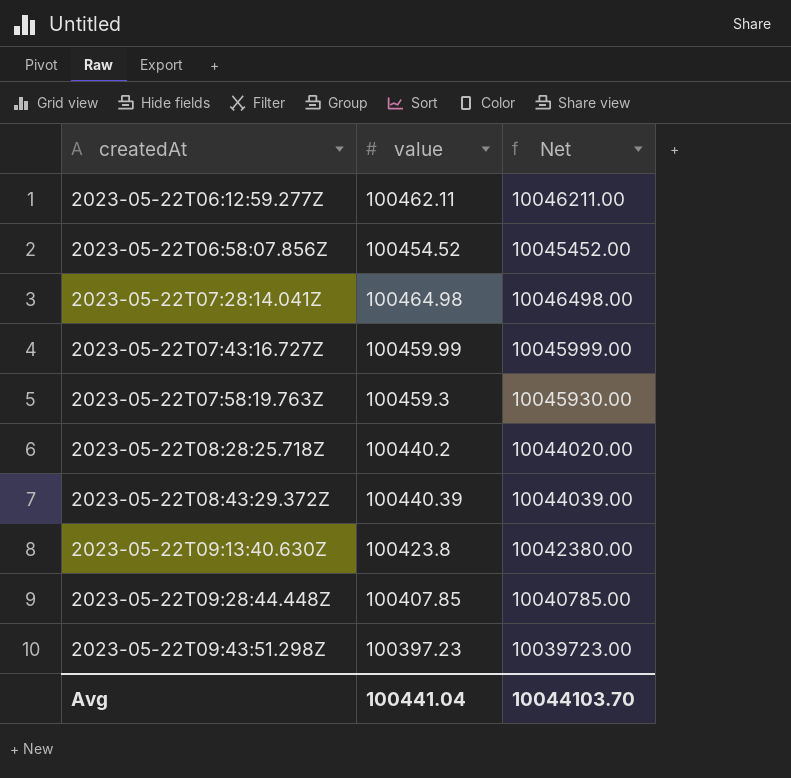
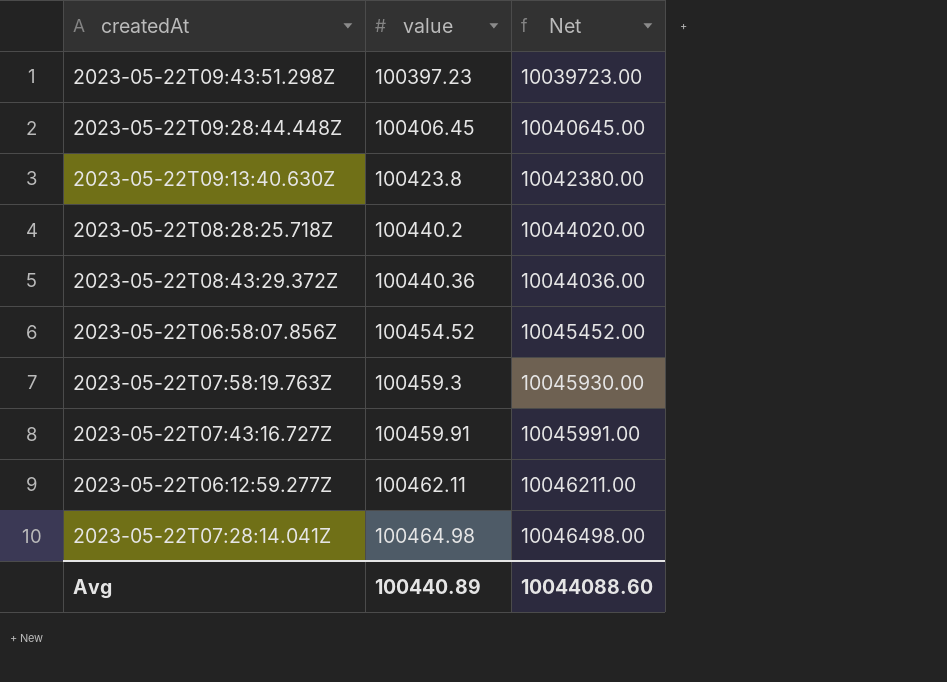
row order: createdAt ascending -> value ascending
2023-05-22T09:28:44.448Z | value: 100407.85 -> 100406.45
2023-05-22T09:28:44.448Z | Net: 10040785.00 -> 10040645.00
2023-05-22T08:43:29.372Z | value: 100440.39 -> 100440.36
2023-05-22T08:43:29.372Z | Net: 10044039.00 -> 10044036.00
2023-05-22T07:43:16.727Z | value: 100459.99 -> 100459.91
2023-05-22T07:43:16.727Z | Net: 10045999.00 -> 10045991.00
Avg | value: 100441.04 -> 100440.89
Avg | Net: 10044103.70 -> 10044088.60

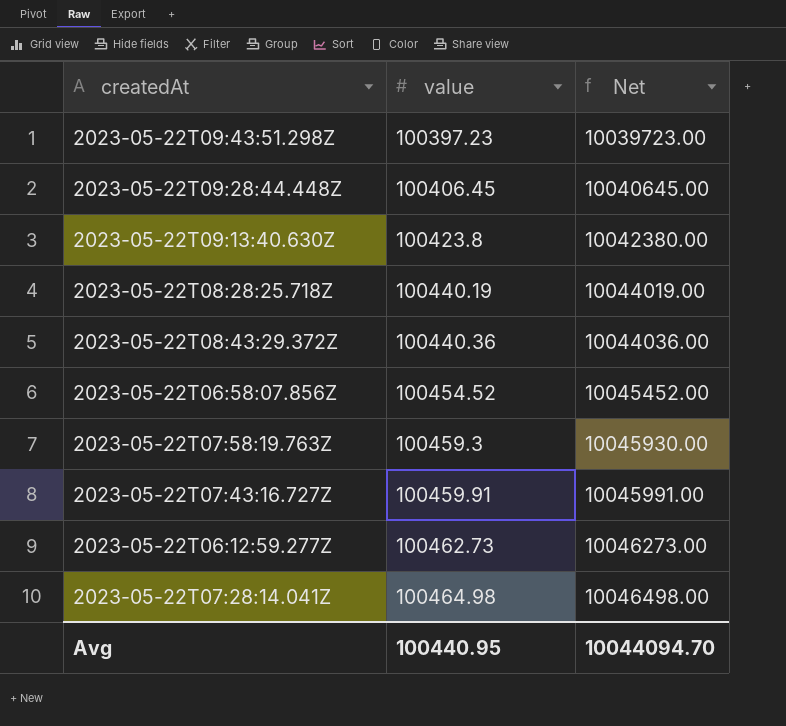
2023-05-22T08:28:25.718Z | value: 100440.2 -> 100440.19
2023-05-22T08:28:25.718Z | Net: 10044020.00 -> 10044019.00
2023-05-22T06:12:59.277Z | value: 100462.11 -> 100462.73
2023-05-22T06:12:59.277Z | Net: 10046211.00 -> 10046273.00
Avg | value: 100440.89 -> 100440.95
Avg | Net: 10044088.60 -> 10044094.70

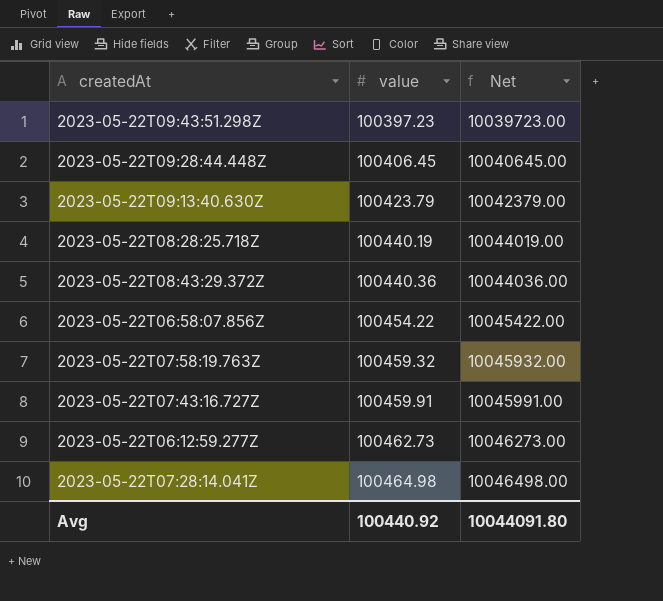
2023-05-22T09:13:40.630Z | value: 100423.8 -> 100423.79
2023-05-22T09:13:40.630Z | Net: 10042380.00 -> 10042379.00
2023-05-22T06:58:07.856Z | value: 100454.52 -> 100454.22
2023-05-22T06:58:07.856Z | Net: 10045452.00 -> 10045422.00
2023-05-22T07:58:19.763Z | value: 100459.3 -> 100459.32
2023-05-22T07:58:19.763Z | Net: 10045930.00 -> 10045932.00
Avg | value: 100440.95 -> 100440.92
Avg | Net: 10044094.70 -> 10044091.80

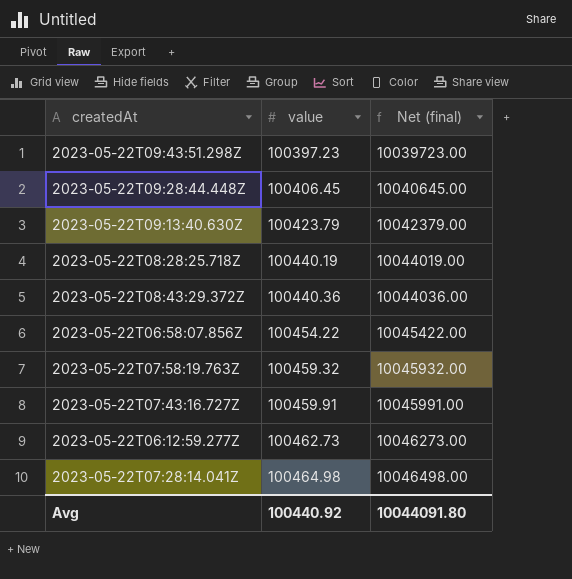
column name: Net -> Net (final)

